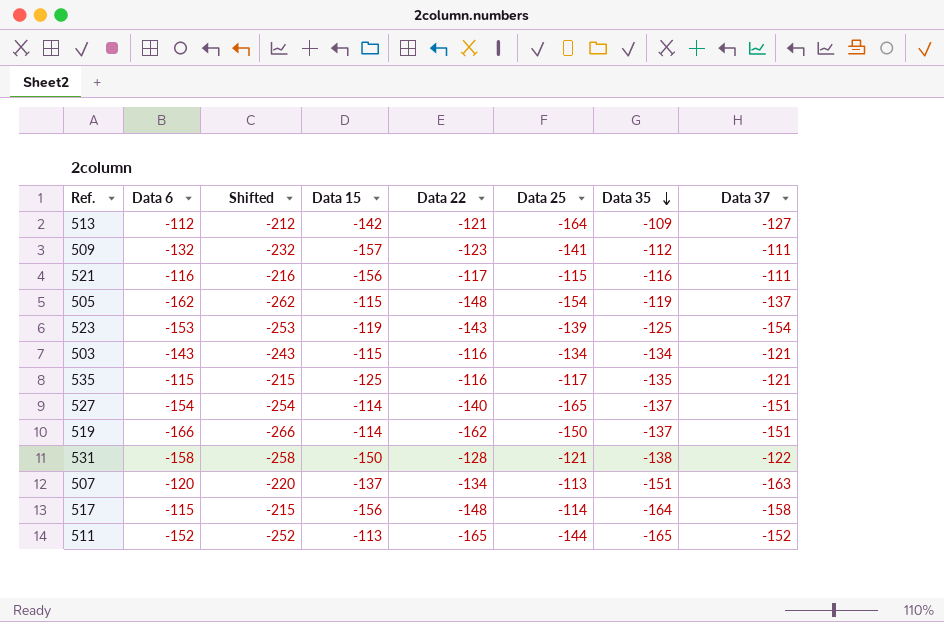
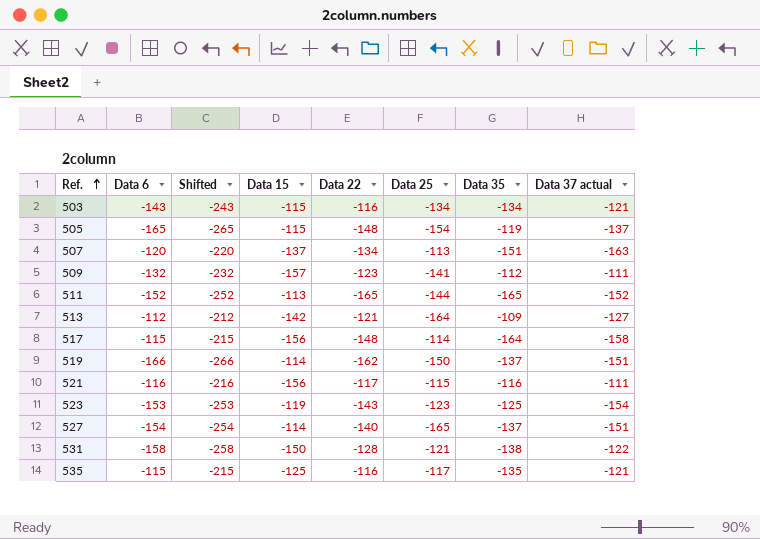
row order: Data 35 descending -> Ref. ascending
column name: Data 37 -> Data 37 actual
505 | Data 6: -162 -> -165
505 | Shifted: -262 -> -265
523 | Data 25: -139 -> -123

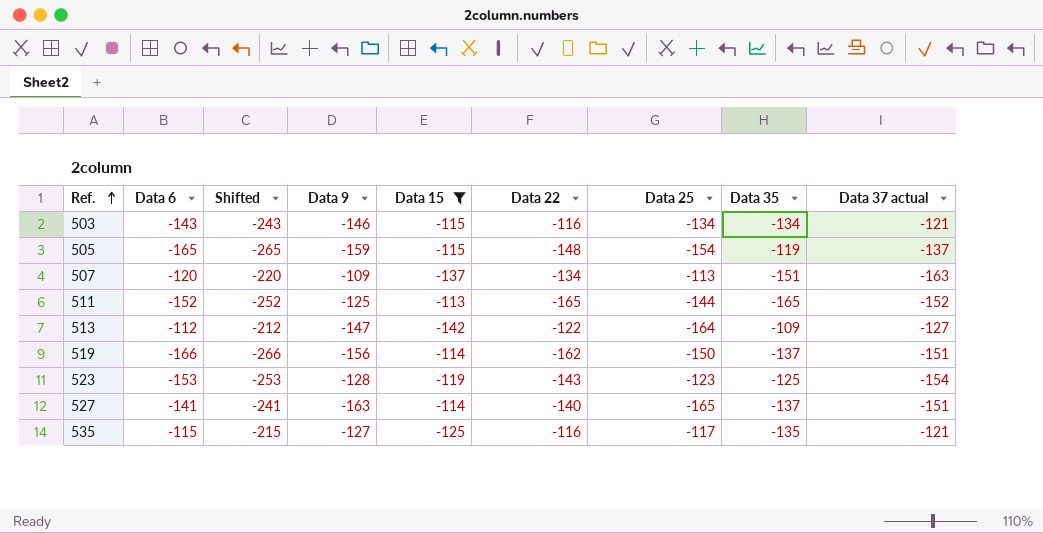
filter: none -> Data 15 >= -142
column Data 9 | position: none -> 4
513 | Data 22: -121 -> -122
527 | Data 6: -154 -> -141
527 | Shifted: -254 -> -241

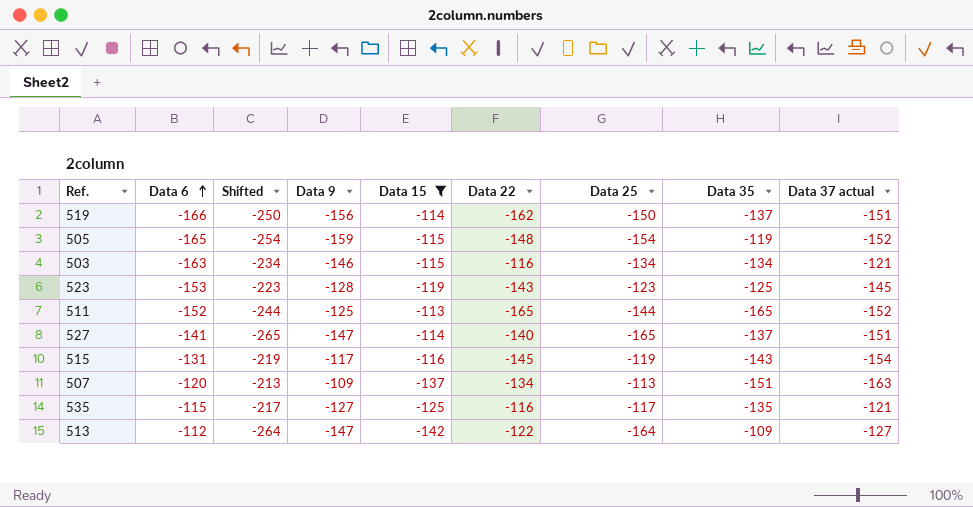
row order: Ref. ascending -> Data 6 ascending
column Shifted | formula: [Data 6] - 100 -> [Data 25] - 100
505 | Data 37 actual: -137 -> -152
503 | Data 6: -143 -> -163
523 | Data 37 actual: -154 -> -145
527 | Data 9: -163 -> -147
row 515: none -> -131 | -219 | -117 | -116 | -145 | -119 | -143 | -154

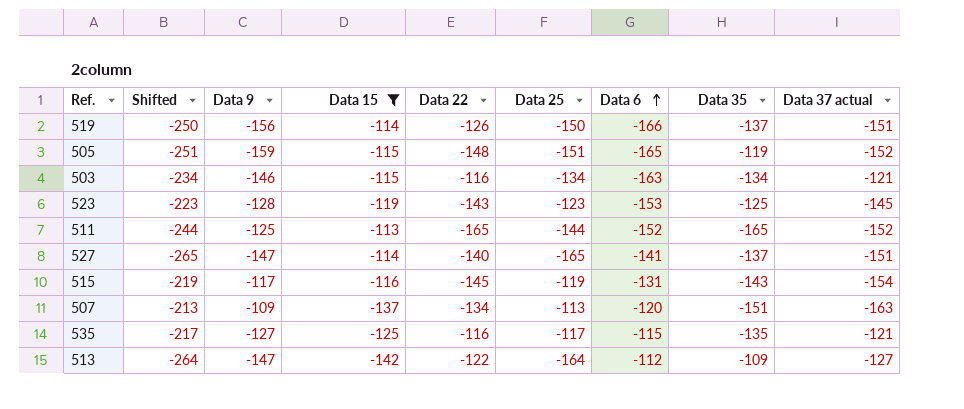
column Data 6 | position: 2 -> 7
519 | Data 22: -162 -> -126
505 | Shifted: -254 -> -251
505 | Data 25: -154 -> -151

